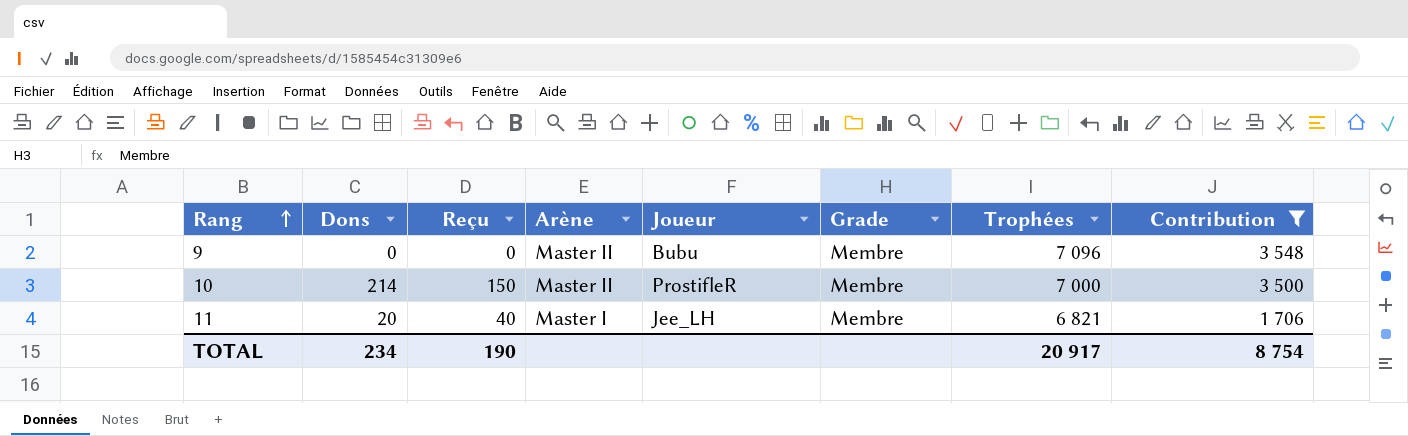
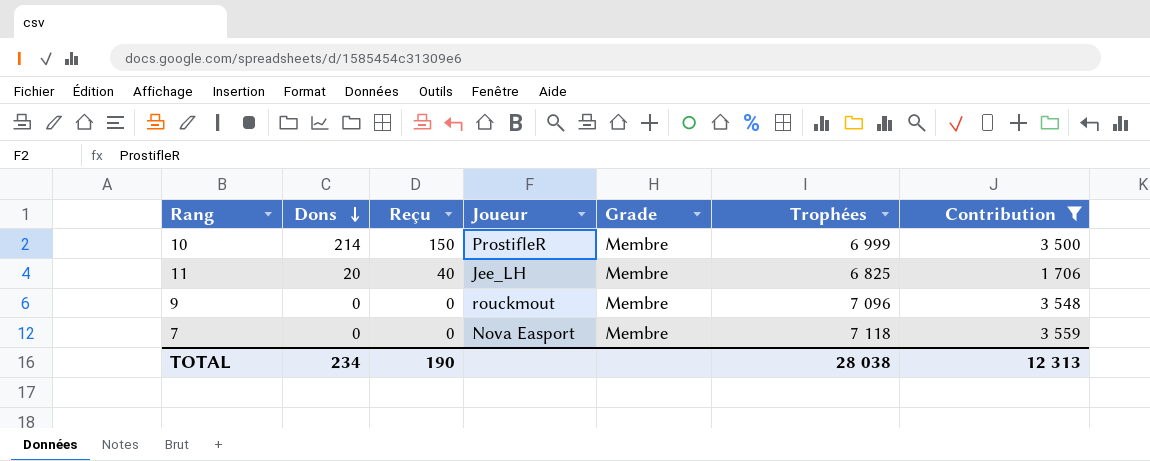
row order: Rang ascending -> Dons descending
column Arène | position: 4 -> none
10 | Trophées: 7 000 -> 6 999
11 | Trophées: 6 821 -> 6 825
9 | Joueur: Bubu -> rouckmout
row 7: none -> 0 | 0 | Nova Easport | Membre | 7 118 | 3 559
TOTAL | Trophées: 20 917 -> 28 038
TOTAL | Contribution: 8 754 -> 12 313

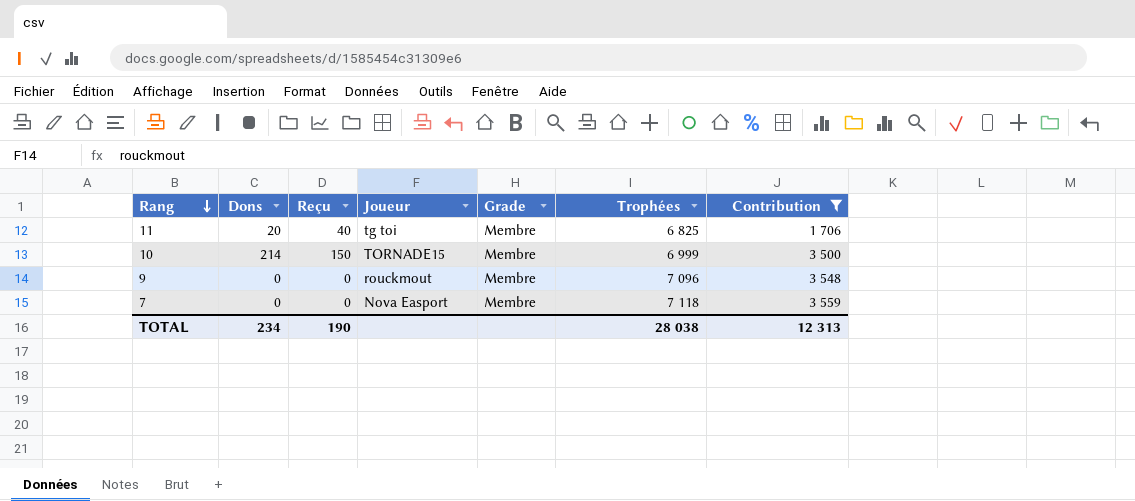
row order: Dons descending -> Rang descending
11 | Joueur: Jee_LH -> tg toi
10 | Joueur: ProstifleR -> TORNADE15

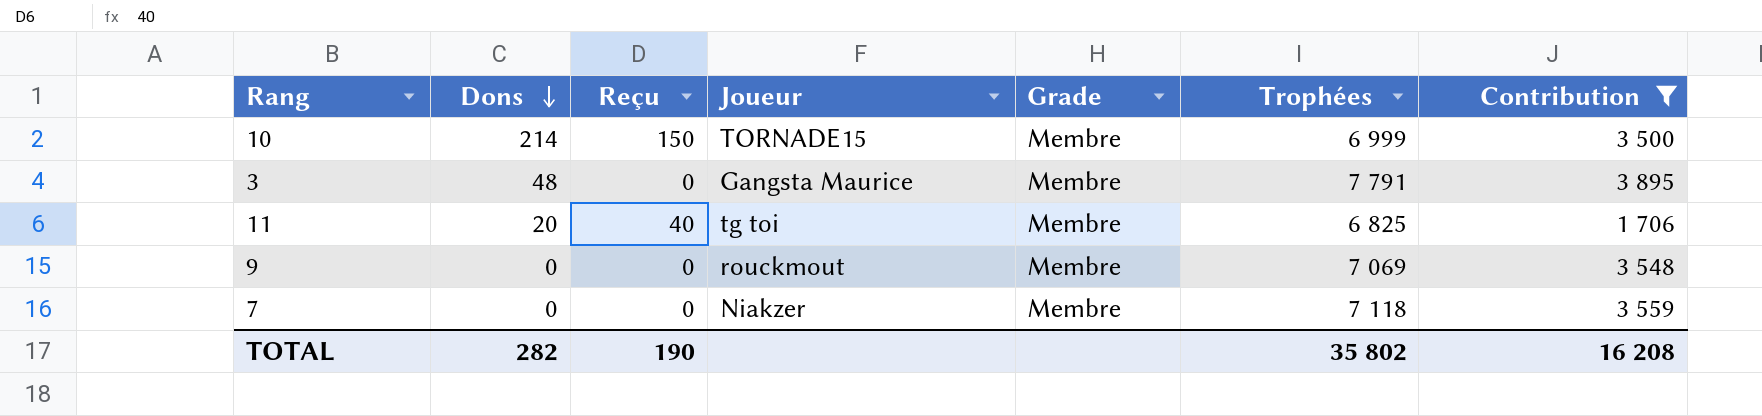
row order: Rang descending -> Dons descending
row 3: none -> 48 | 0 | Gangsta Maurice | Membre | 7 791 | 3 895
9 | Trophées: 7 096 -> 7 069
7 | Joueur: Nova Easport -> Niakzer
TOTAL | Dons: 234 -> 282
TOTAL | Trophées: 28 038 -> 35 802
TOTAL | Contribution: 12 313 -> 16 208

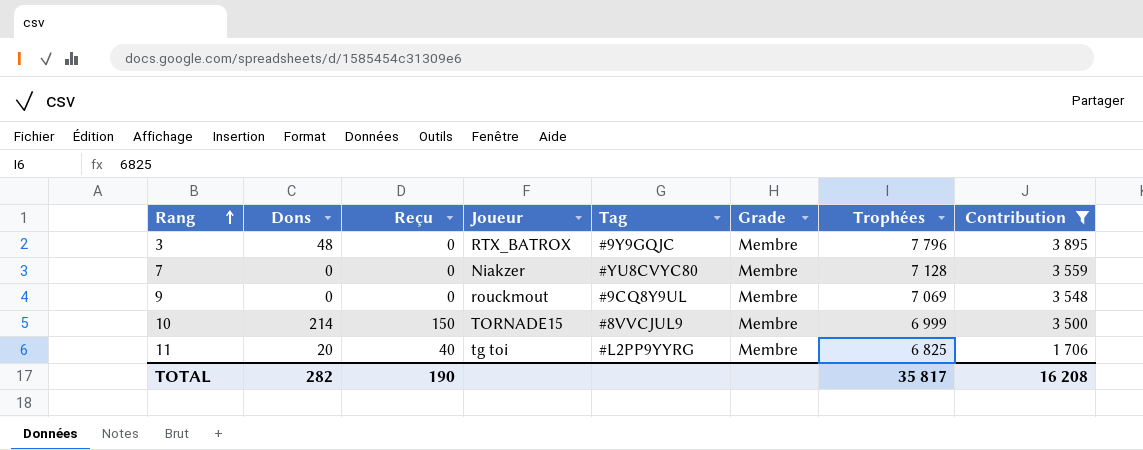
row order: Dons descending -> Rang ascending
column Tag | position: none -> 5
3 | Joueur: Gangsta Maurice -> RTX_BATROX
3 | Trophées: 7 791 -> 7 796
7 | Trophées: 7 118 -> 7 128
TOTAL | Trophées: 35 802 -> 35 817

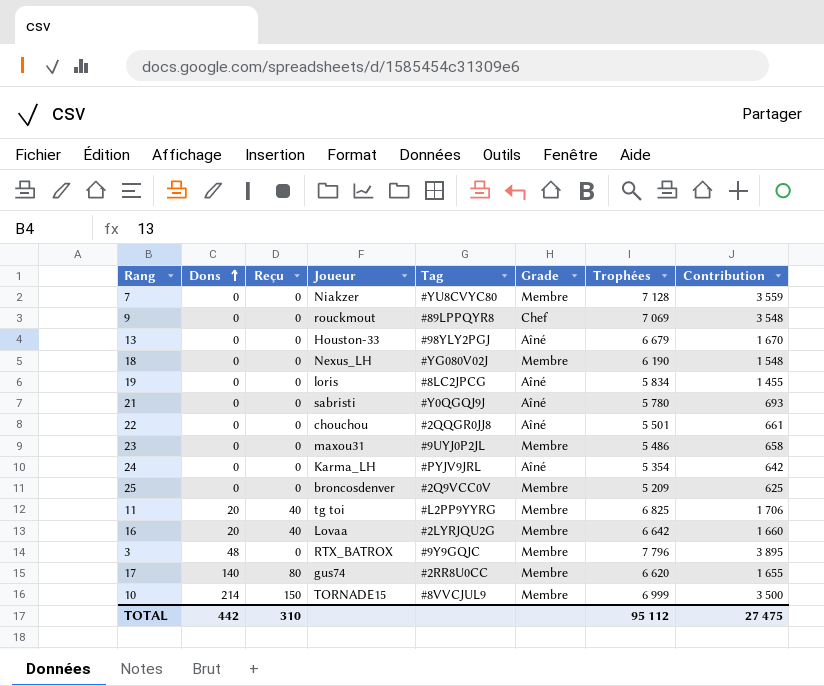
filter: Contribution >= 1 706 -> none
row order: Rang ascending -> Dons ascending
9 | Tag: #9CQ8Y9UL -> #89LPPQYR8
9 | Grade: Membre -> Chef
TOTAL | Dons: 282 -> 442
TOTAL | Reçu: 190 -> 310
TOTAL | Trophées: 35 817 -> 95 112
TOTAL | Contribution: 16 208 -> 27 475

